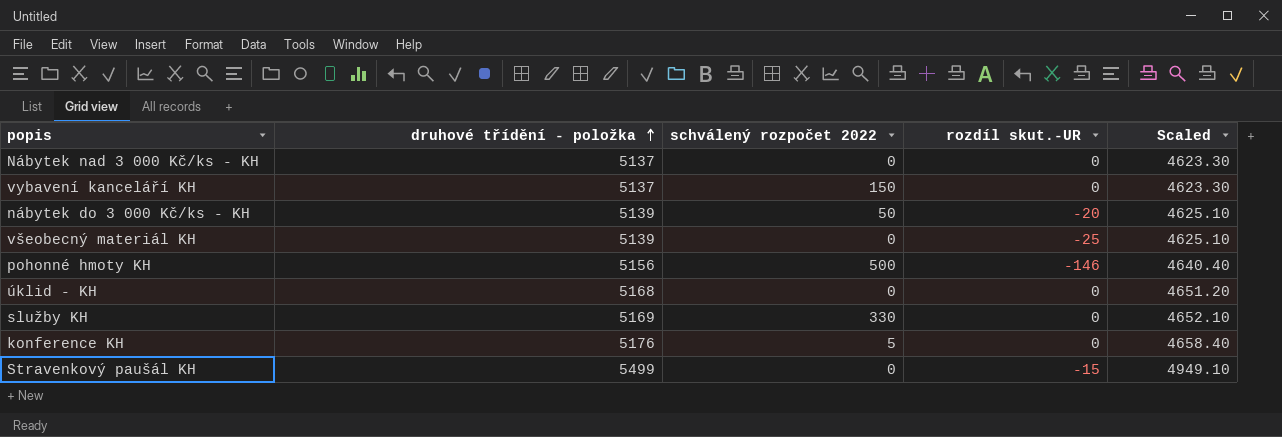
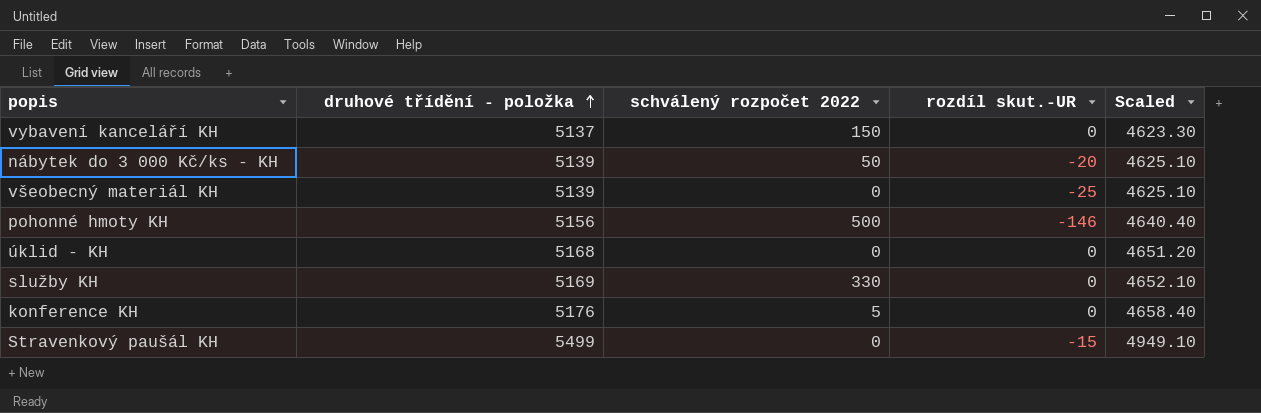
row Nábytek nad 3 000 Kč/ks - KH: 5137 | 0 | 0 | 4623.30 -> none

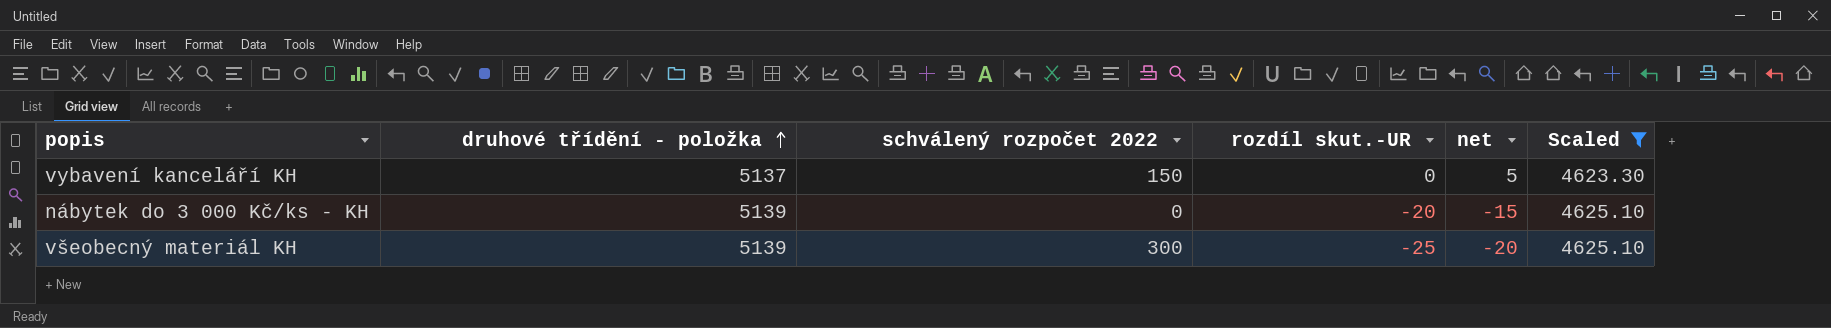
filter: none -> Scaled <= 4625.10
column net | formula: none -> [rozdíl skut.-UR] + 5
nábytek do 3 000 Kč/ks - KH | schválený rozpočet 2022: 50 -> 0
všeobecný materiál KH | schválený rozpočet 2022: 0 -> 300

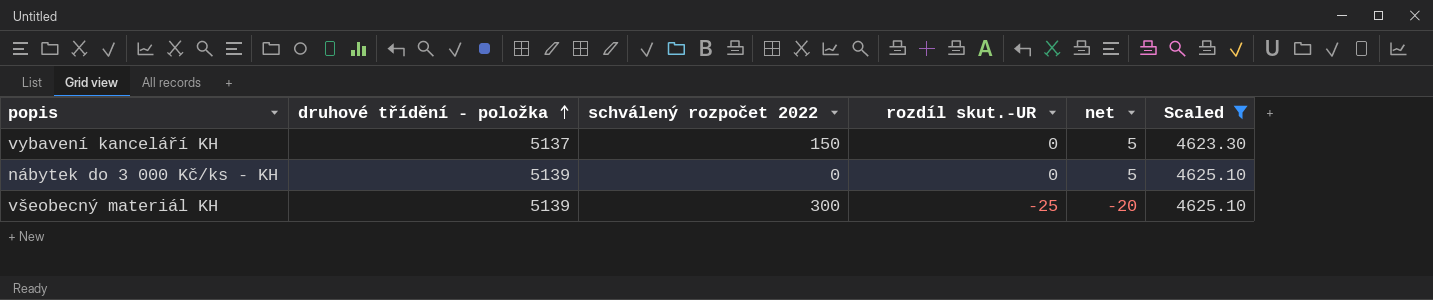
nábytek do 3 000 Kč/ks - KH | rozdíl skut.-UR: -20 -> 0
nábytek do 3 000 Kč/ks - KH | net: -15 -> 5

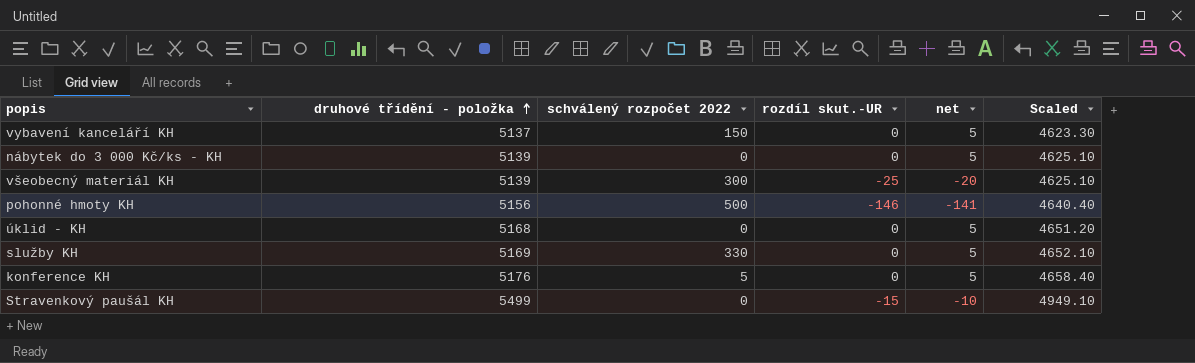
filter: Scaled <= 4625.10 -> none

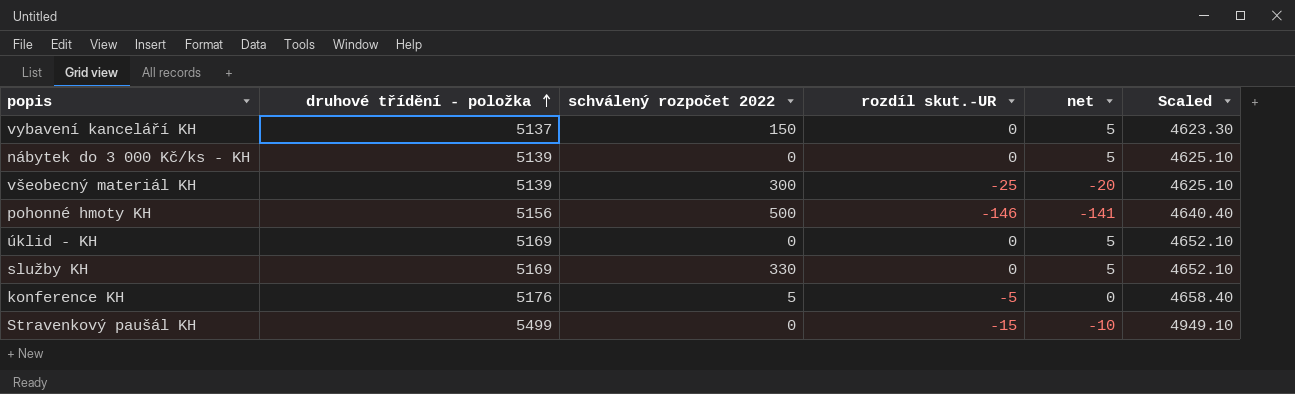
úklid - KH | druhové třídění - položka: 5168 -> 5169
úklid - KH | Scaled: 4651.20 -> 4652.10
konference KH | rozdíl skut.-UR: 0 -> -5
konference KH | net: 5 -> 0

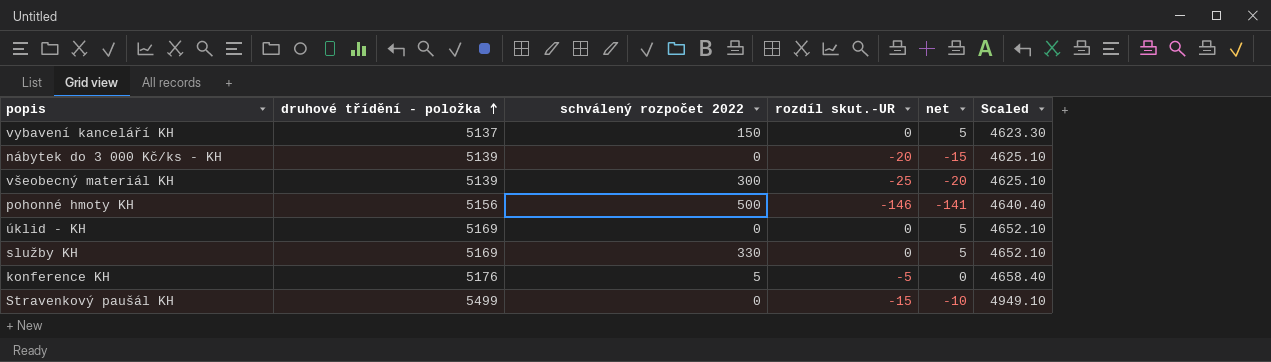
nábytek do 3 000 Kč/ks - KH | rozdíl skut.-UR: 0 -> -20
nábytek do 3 000 Kč/ks - KH | net: 5 -> -15

